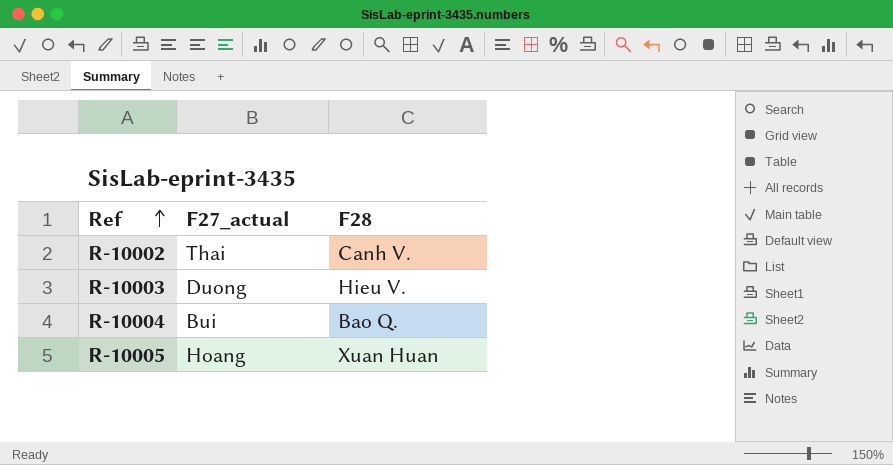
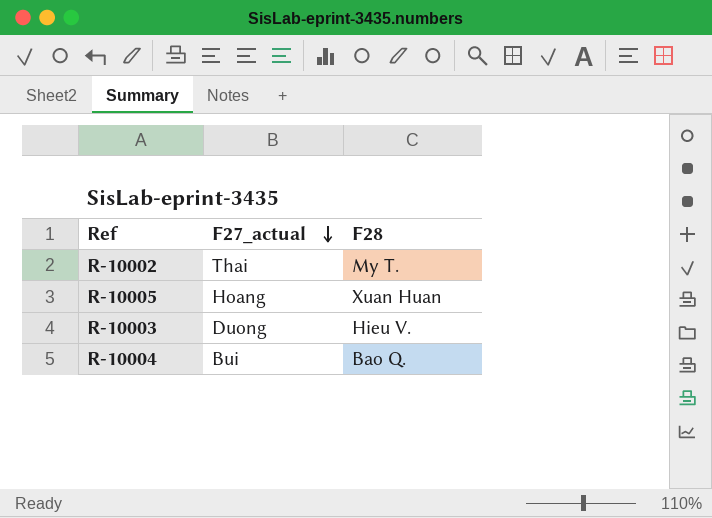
row order: Ref ascending -> F27_actual descending
R-10002 | F28: Canh V. -> My T.

